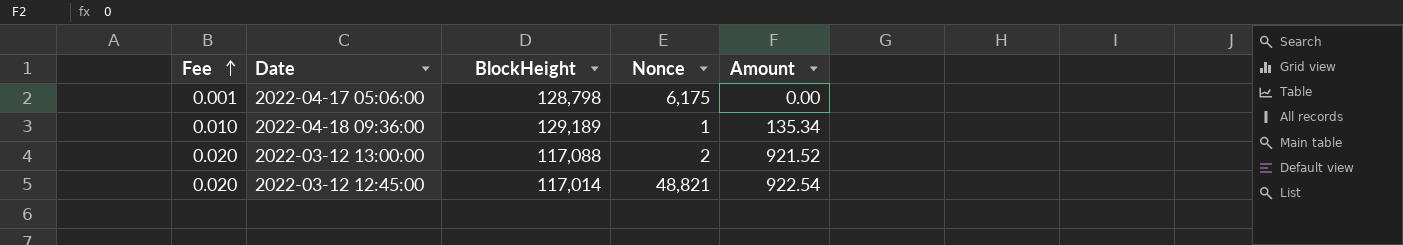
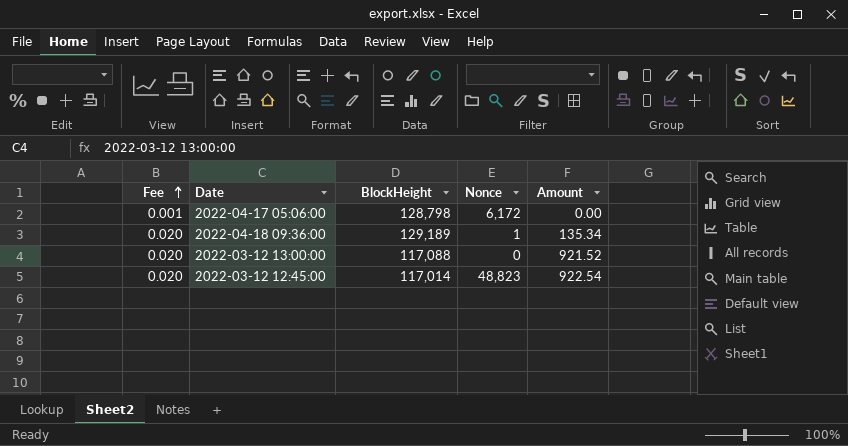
2022-04-17 05:06:00 | Nonce: 6,175 -> 6,172
2022-04-18 09:36:00 | Fee: 0.010 -> 0.020
2022-03-12 13:00:00 | Nonce: 2 -> 0
2022-03-12 12:45:00 | Nonce: 48,821 -> 48,823

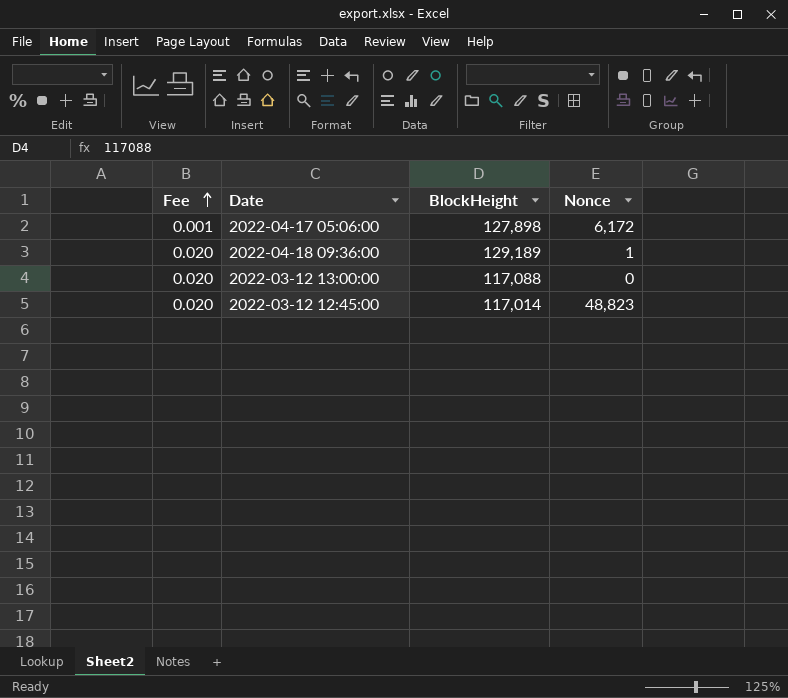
column Amount | position: 5 -> none
2022-04-17 05:06:00 | BlockHeight: 128,798 -> 127,898

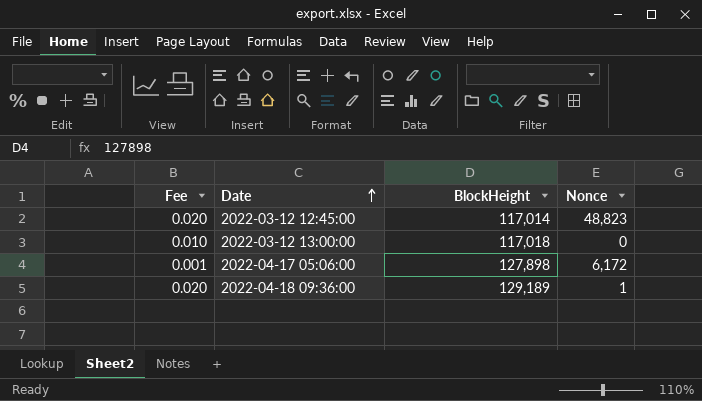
row order: Fee ascending -> Date ascending
2022-03-12 13:00:00 | Fee: 0.020 -> 0.010
2022-03-12 13:00:00 | BlockHeight: 117,088 -> 117,018

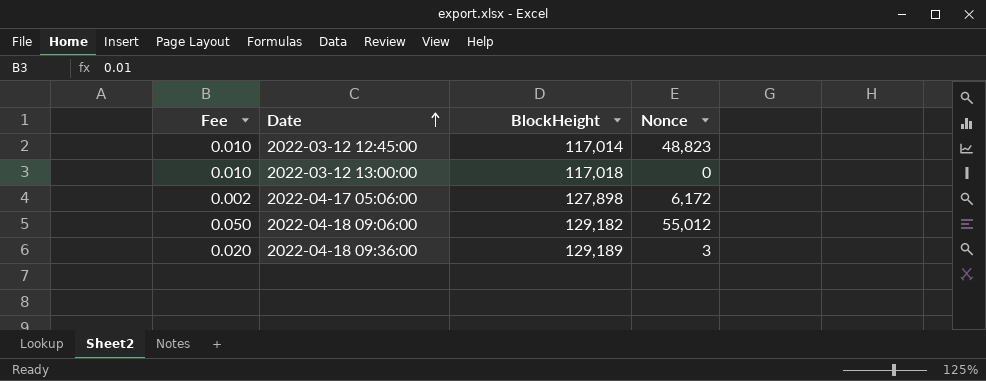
2022-03-12 12:45:00 | Fee: 0.020 -> 0.010
2022-04-17 05:06:00 | Fee: 0.001 -> 0.002
row 2022-04-18 09:06:00: none -> 0.050 | 129,182 | 55,012
2022-04-18 09:36:00 | Nonce: 1 -> 3

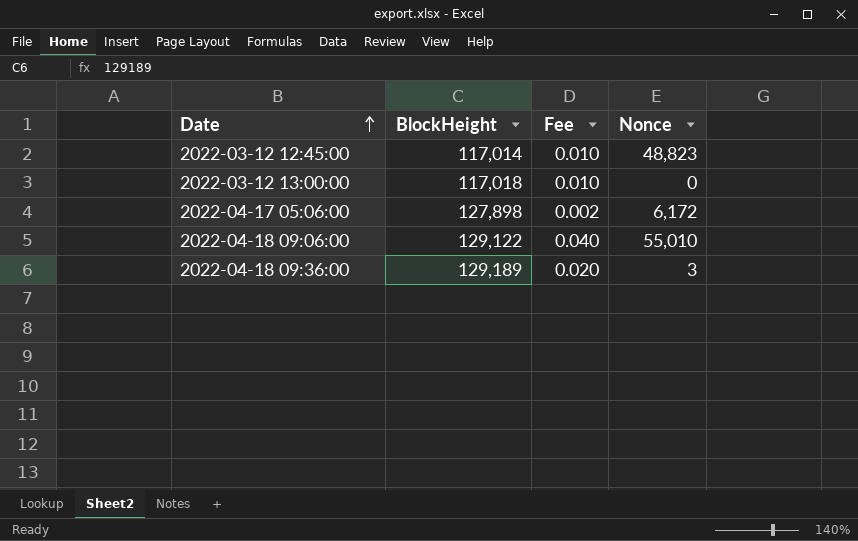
column Fee | position: 1 -> 3
2022-04-18 09:06:00 | BlockHeight: 129,182 -> 129,122
2022-04-18 09:06:00 | Fee: 0.050 -> 0.040
2022-04-18 09:06:00 | Nonce: 55,012 -> 55,010

